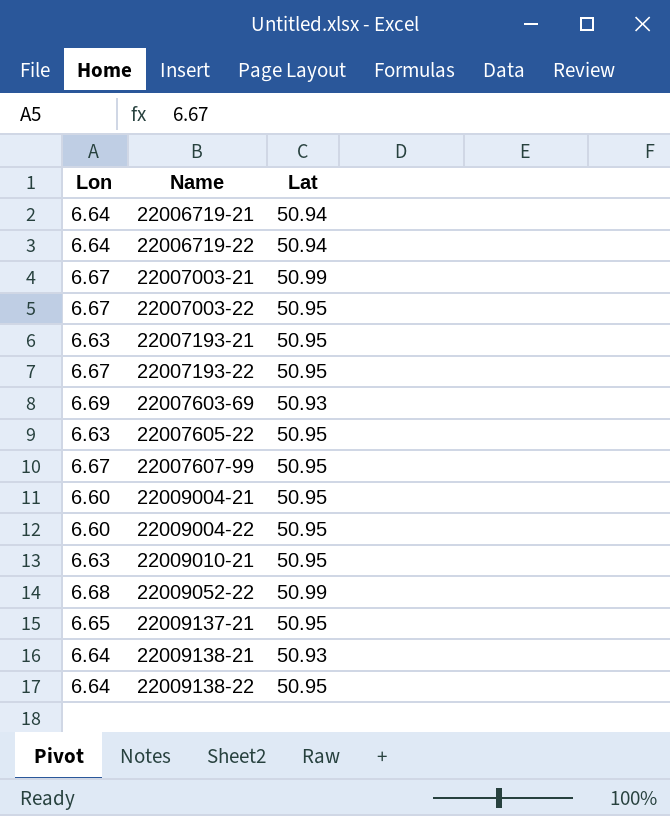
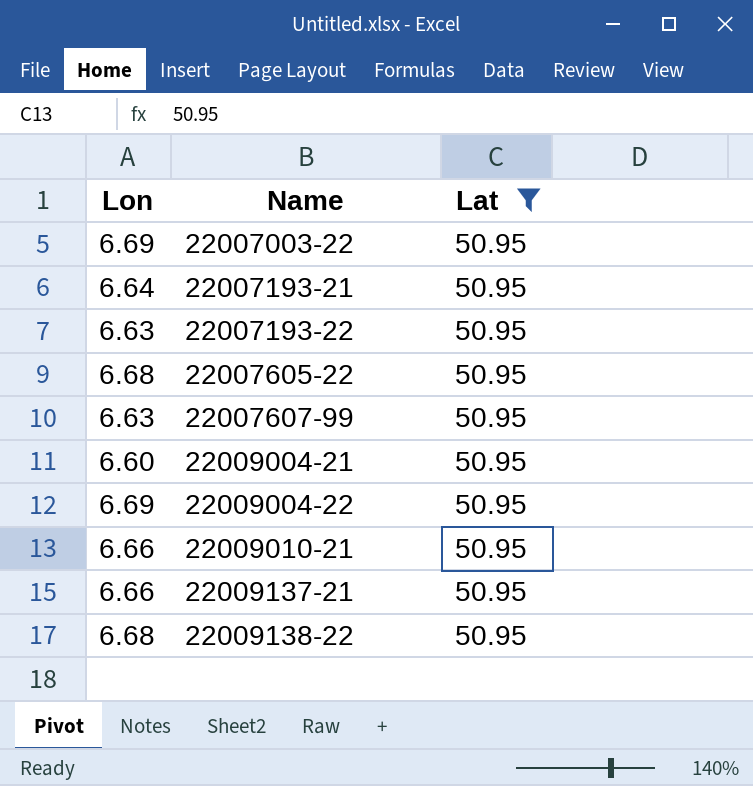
filter: none -> Lat = 50.95
22007003-22 | Lon: 6.67 -> 6.69
22007193-21 | Lon: 6.63 -> 6.64
22007193-22 | Lon: 6.67 -> 6.63
22007605-22 | Lon: 6.63 -> 6.68
22007607-99 | Lon: 6.67 -> 6.63
22009004-22 | Lon: 6.60 -> 6.69
22009010-21 | Lon: 6.63 -> 6.66
22009137-21 | Lon: 6.65 -> 6.66
22009138-22 | Lon: 6.64 -> 6.68

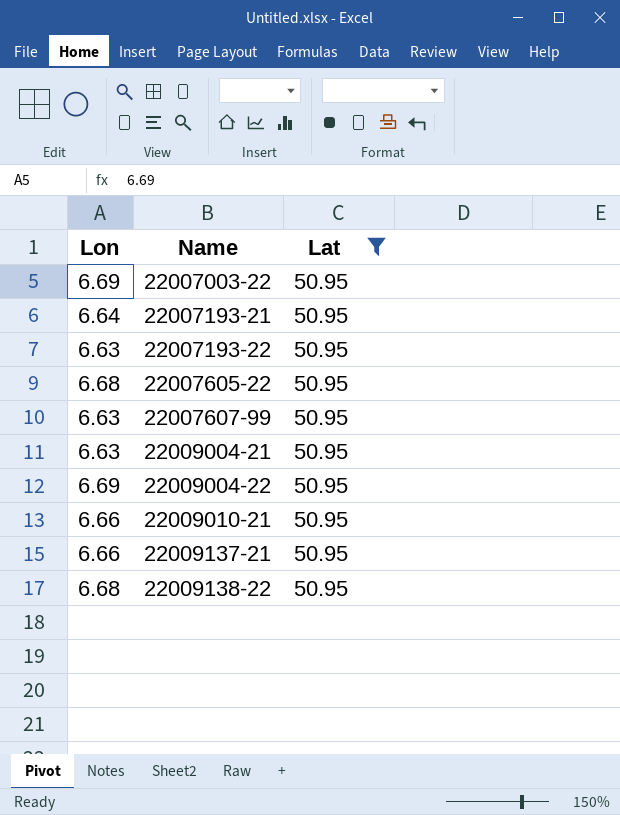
22009004-21 | Lon: 6.60 -> 6.63

